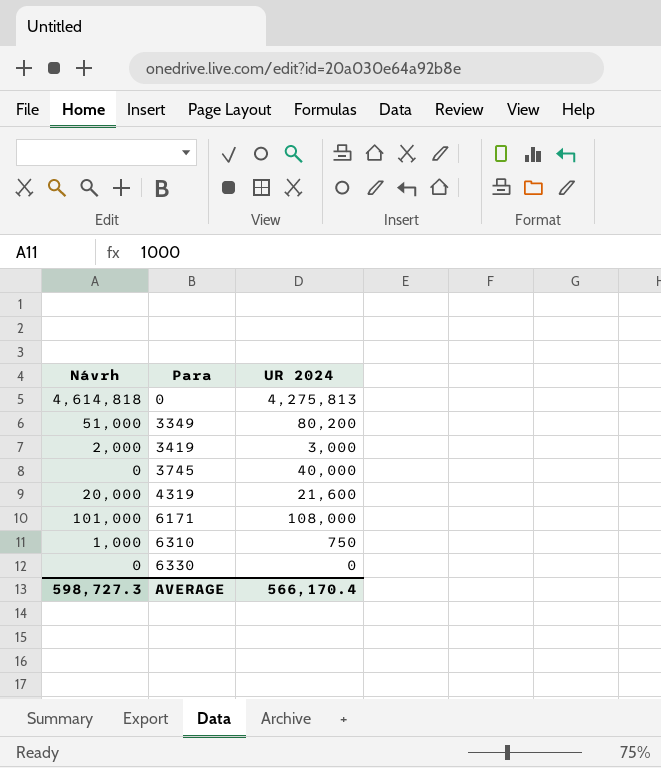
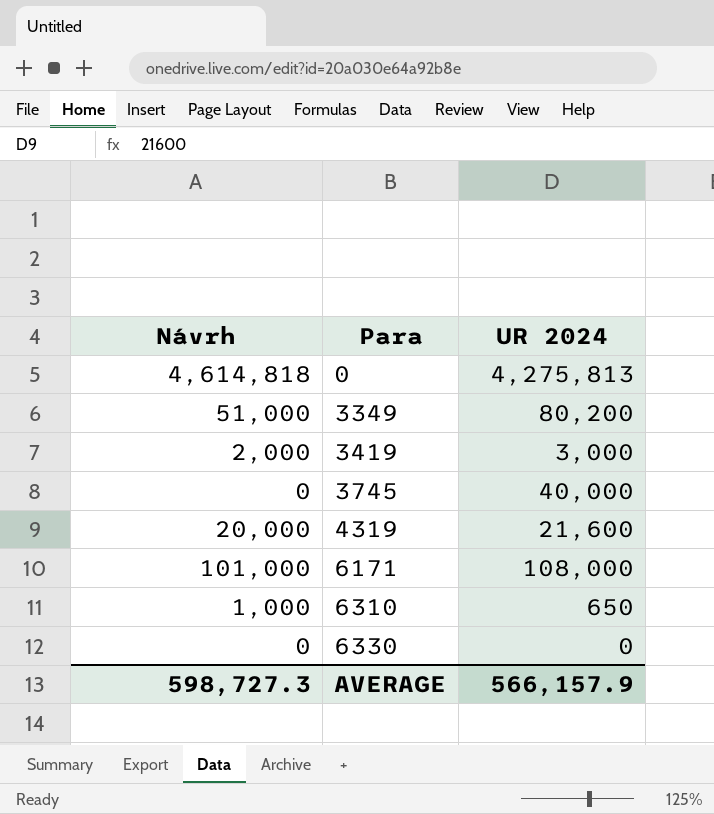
6310 | UR 2024: 750 -> 650
AVERAGE | UR 2024: 566,170.4 -> 566,157.9

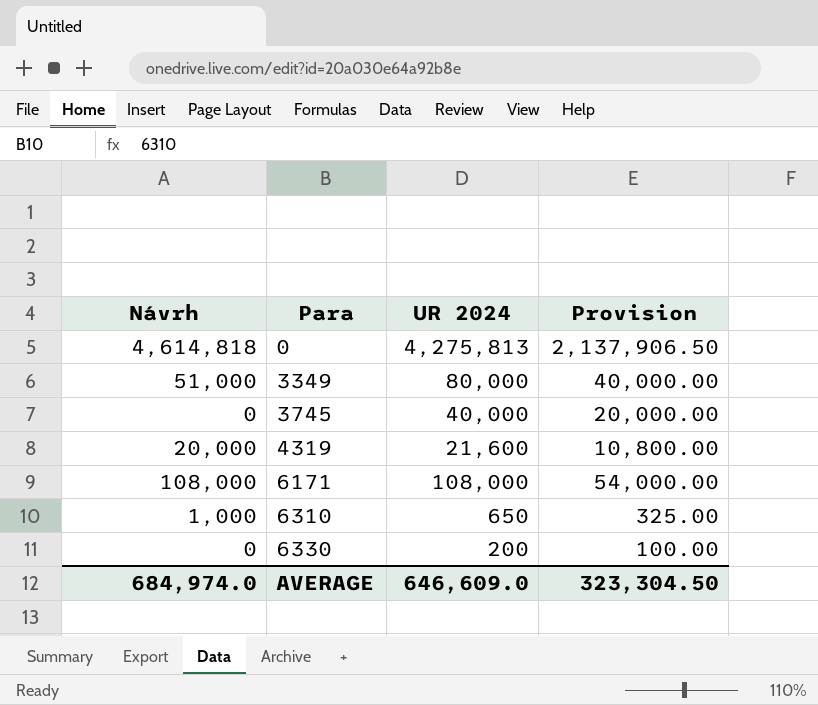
column Provision | formula: none -> [UR 2024] * 0.5
row 3419: 2,000 | 3,000 -> none
3349 | UR 2024: 80,200 -> 80,000
6171 | Návrh: 101,000 -> 108,000
6330 | UR 2024: 0 -> 200
AVERAGE | Návrh: 598,727.3 -> 684,974.0
AVERAGE | UR 2024: 566,157.9 -> 646,609.0

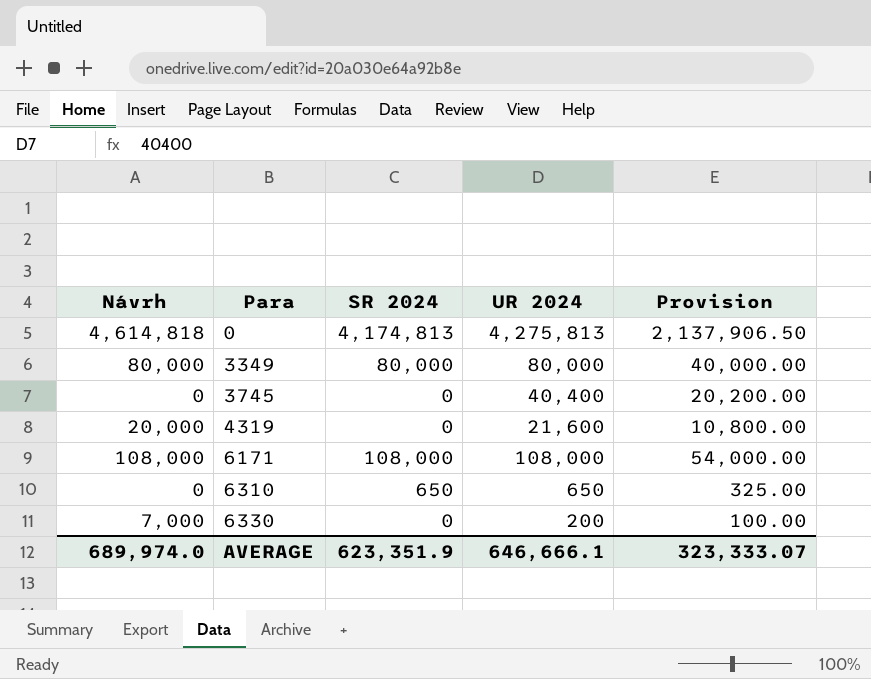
column SR 2024 | position: none -> 3
3349 | Návrh: 51,000 -> 80,000
3745 | UR 2024: 40,000 -> 40,400
3745 | Provision: 20,000.00 -> 20,200.00
6310 | Návrh: 1,000 -> 0
6330 | Návrh: 0 -> 7,000
AVERAGE | Návrh: 684,974.0 -> 689,974.0
AVERAGE | UR 2024: 646,609.0 -> 646,666.1
AVERAGE | Provision: 323,304.50 -> 323,333.07

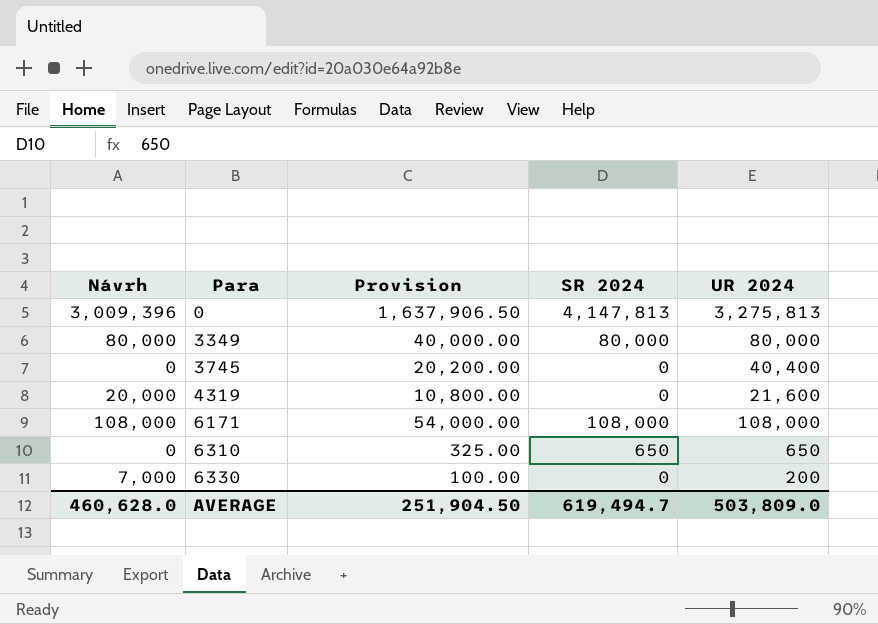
column Provision | position: 5 -> 3
0 | Návrh: 4,614,818 -> 3,009,396
0 | Provision: 2,137,906.50 -> 1,637,906.50
0 | SR 2024: 4,174,813 -> 4,147,813
0 | UR 2024: 4,275,813 -> 3,275,813
AVERAGE | Návrh: 689,974.0 -> 460,628.0
AVERAGE | Provision: 323,333.07 -> 251,904.50
AVERAGE | SR 2024: 623,351.9 -> 619,494.7
AVERAGE | UR 2024: 646,666.1 -> 503,809.0

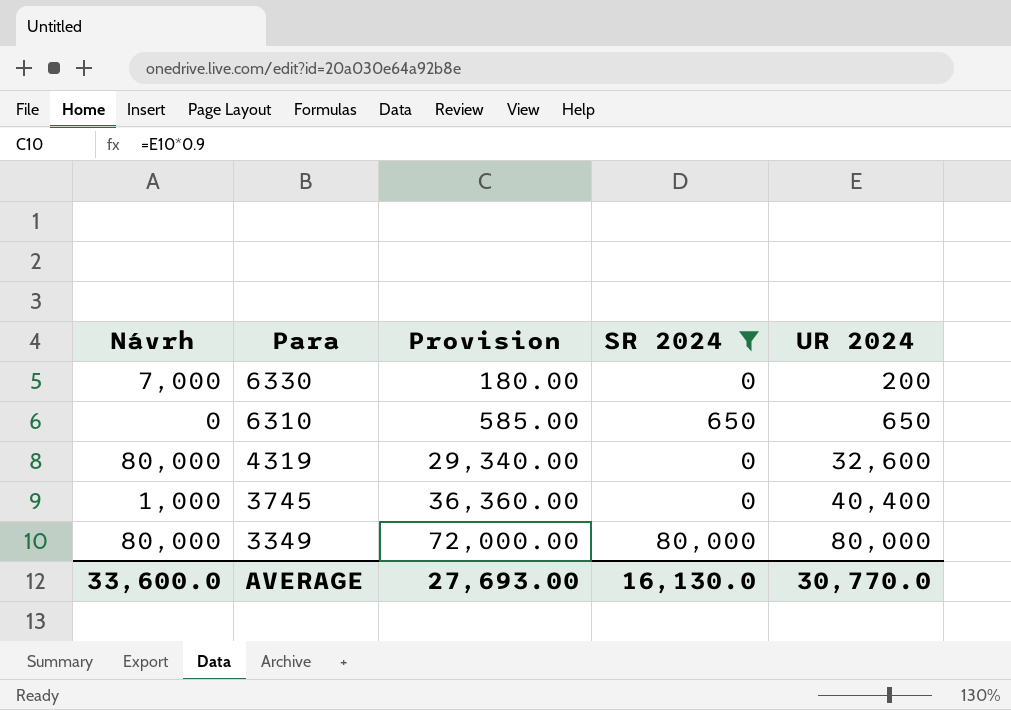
filter: none -> SR 2024 <= 80,000
row order: Para ascending -> Para descending
column Provision | formula: [UR 2024] * 0.5 -> [UR 2024] * 0.9
4319 | Návrh: 20,000 -> 80,000
4319 | UR 2024: 21,600 -> 32,600
3745 | Návrh: 0 -> 1,000
AVERAGE | Návrh: 460,628.0 -> 33,600.0
AVERAGE | Provision: 251,904.50 -> 27,693.00
AVERAGE | SR 2024: 619,494.7 -> 16,130.0
AVERAGE | UR 2024: 503,809.0 -> 30,770.0

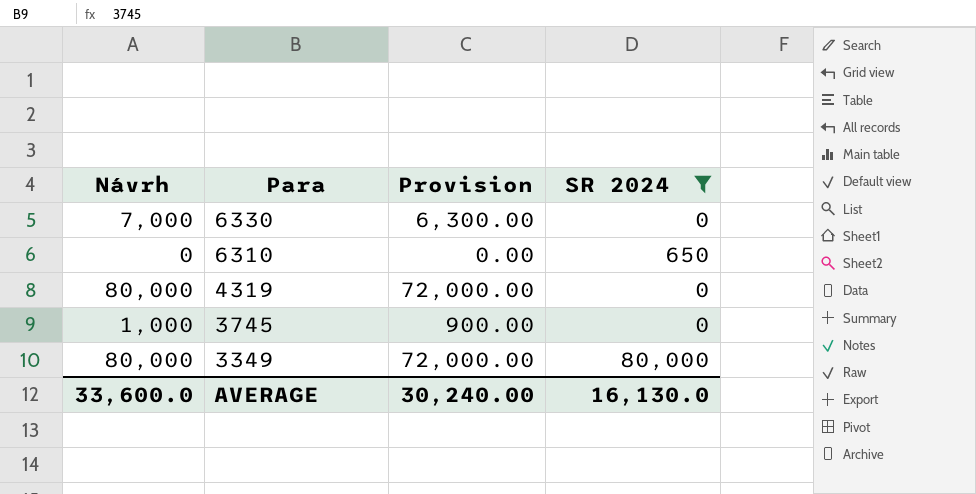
column UR 2024 | position: 5 -> none
column Provision | formula: [UR 2024] * 0.9 -> [Návrh] * 0.9
AVERAGE | Provision: 27,693.00 -> 30,240.00

